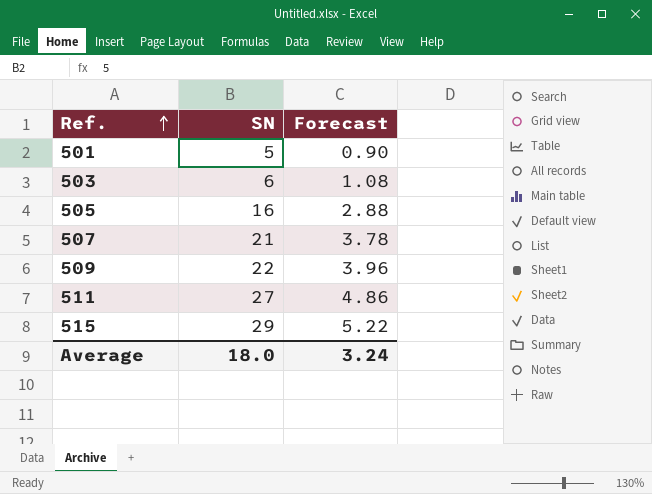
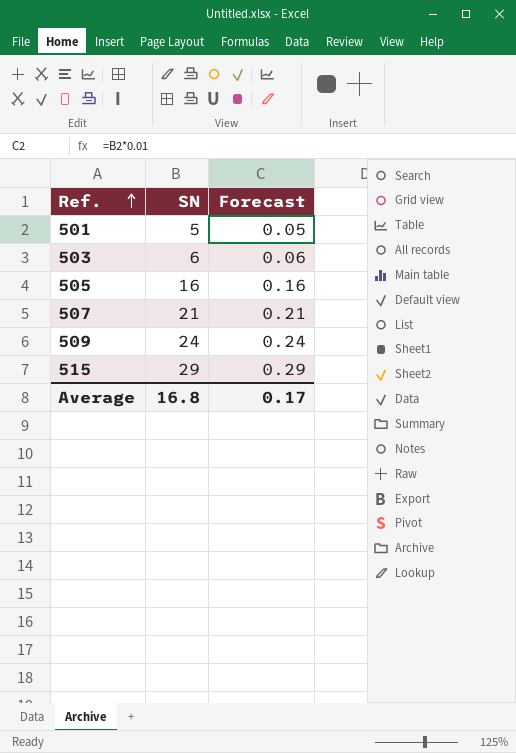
column Forecast | formula: [SN] * 0.18 -> [SN] * 0.01
row 511: 27 | 4.86 -> none
509 | SN: 22 -> 24
Average | SN: 18.0 -> 16.8
Average | Forecast: 3.24 -> 0.17

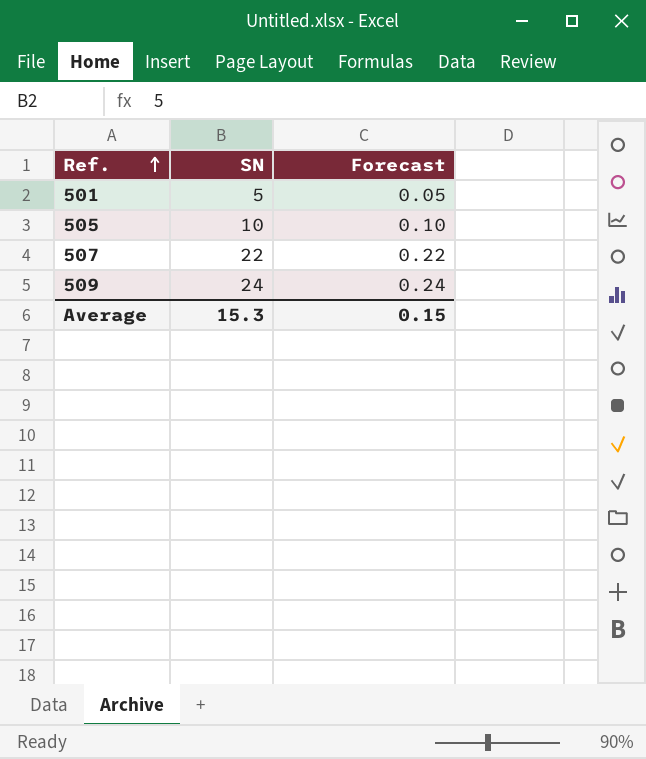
row 503: 6 | 0.06 -> none
row 515: 29 | 0.29 -> none
505 | SN: 16 -> 10
505 | Forecast: 0.16 -> 0.10
507 | SN: 21 -> 22
507 | Forecast: 0.21 -> 0.22
Average | SN: 16.8 -> 15.3
Average | Forecast: 0.17 -> 0.15

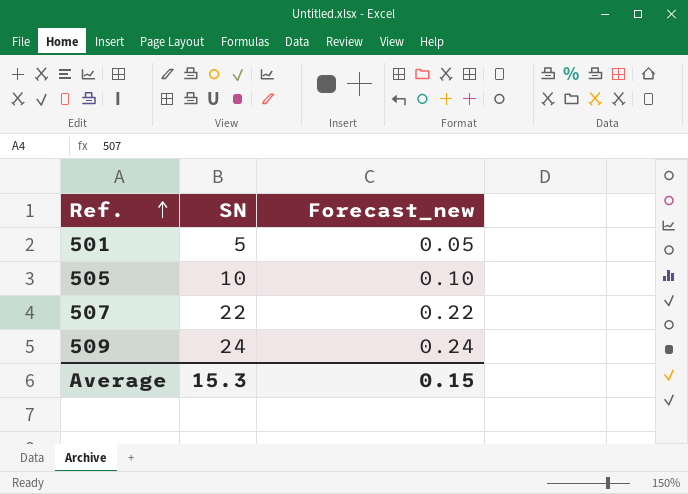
column name: Forecast -> Forecast_new

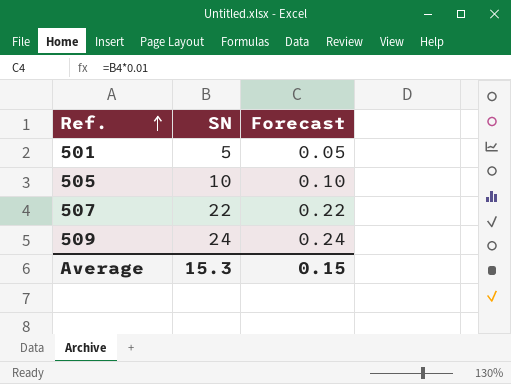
column name: Forecast_new -> Forecast

